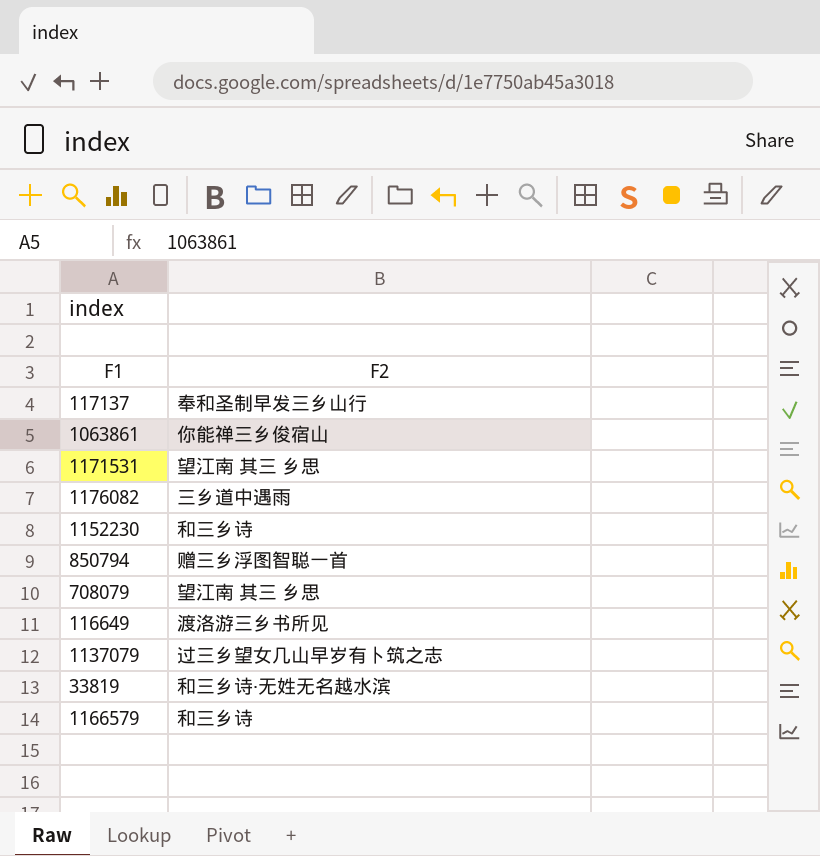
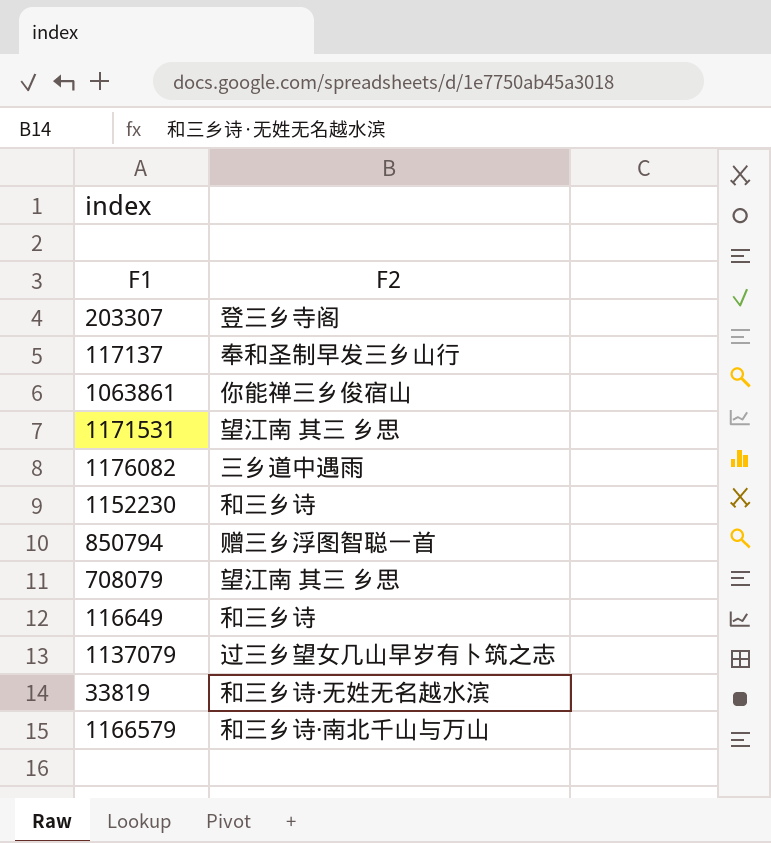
row 203307: none -> 登三乡寺阁
116649 | F2: 渡洛游三乡书所见 -> 和三乡诗
1166579 | F2: 和三乡诗 -> 和三乡诗·南北千山与万山

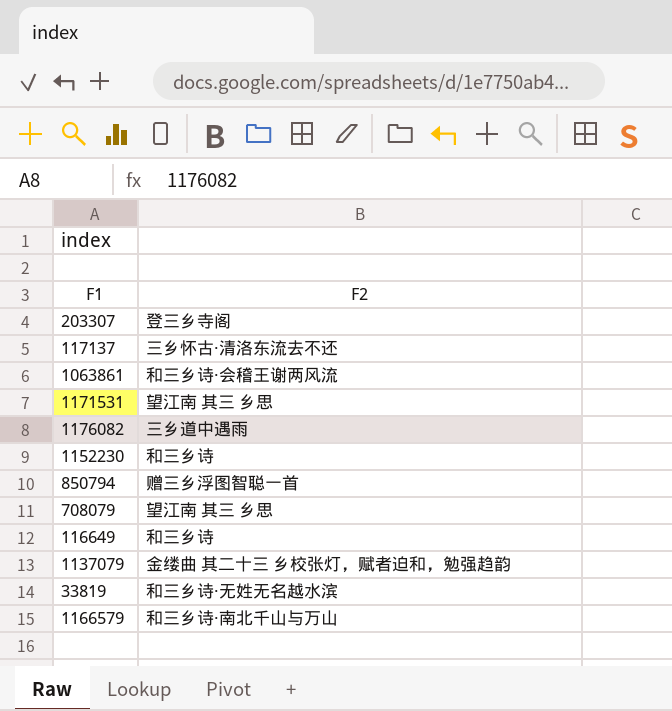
117137 | F2: 奉和圣制早发三乡山行 -> 三乡怀古·清洛东流去不还
1063861 | F2: 你能禅三乡俊宿山 -> 和三乡诗·会稽王谢两风流
1137079 | F2: 过三乡望女几山早岁有卜筑之志 -> 金缕曲 其二十三 乡校张灯，赋者迫和，勉强趋韵

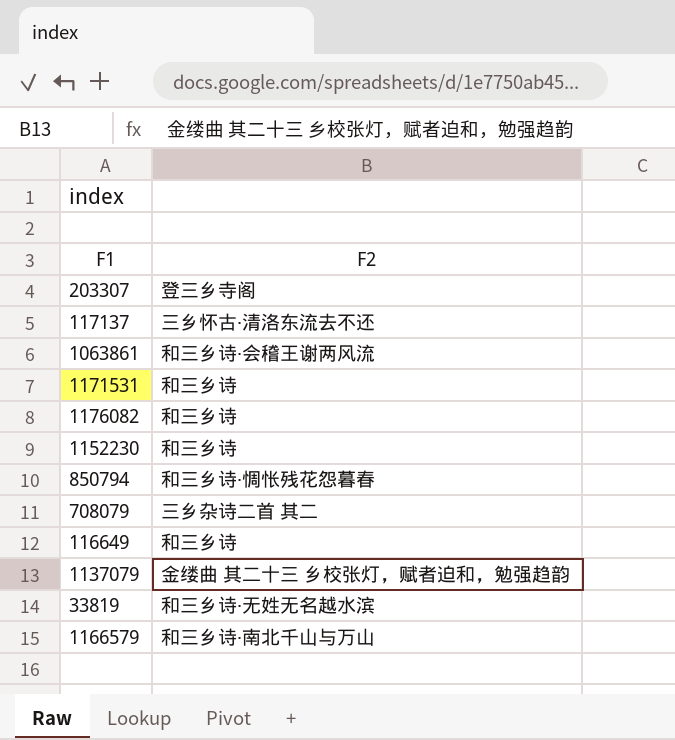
1171531 | F2: 望江南 其三 乡思 -> 和三乡诗
1176082 | F2: 三乡道中遇雨 -> 和三乡诗
850794 | F2: 赠三乡浮图智聪一首 -> 和三乡诗·惆怅残花怨暮春
708079 | F2: 望江南 其三 乡思 -> 三乡杂诗二首 其二

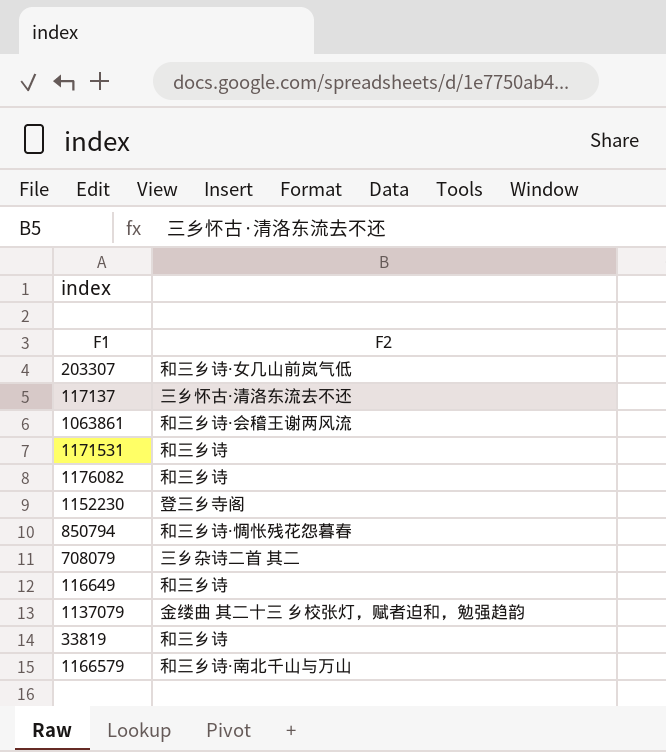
203307 | F2: 登三乡寺阁 -> 和三乡诗·女几山前岚气低
1152230 | F2: 和三乡诗 -> 登三乡寺阁
33819 | F2: 和三乡诗·无姓无名越水滨 -> 和三乡诗

